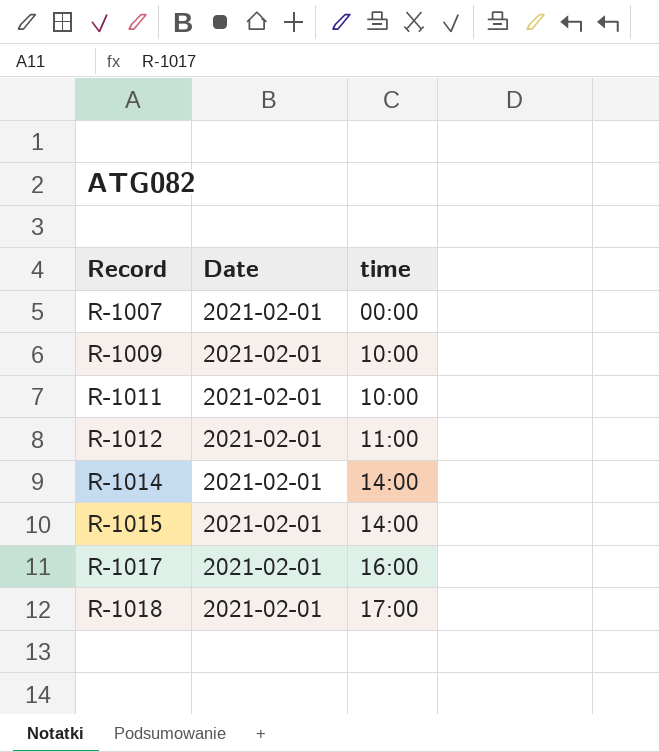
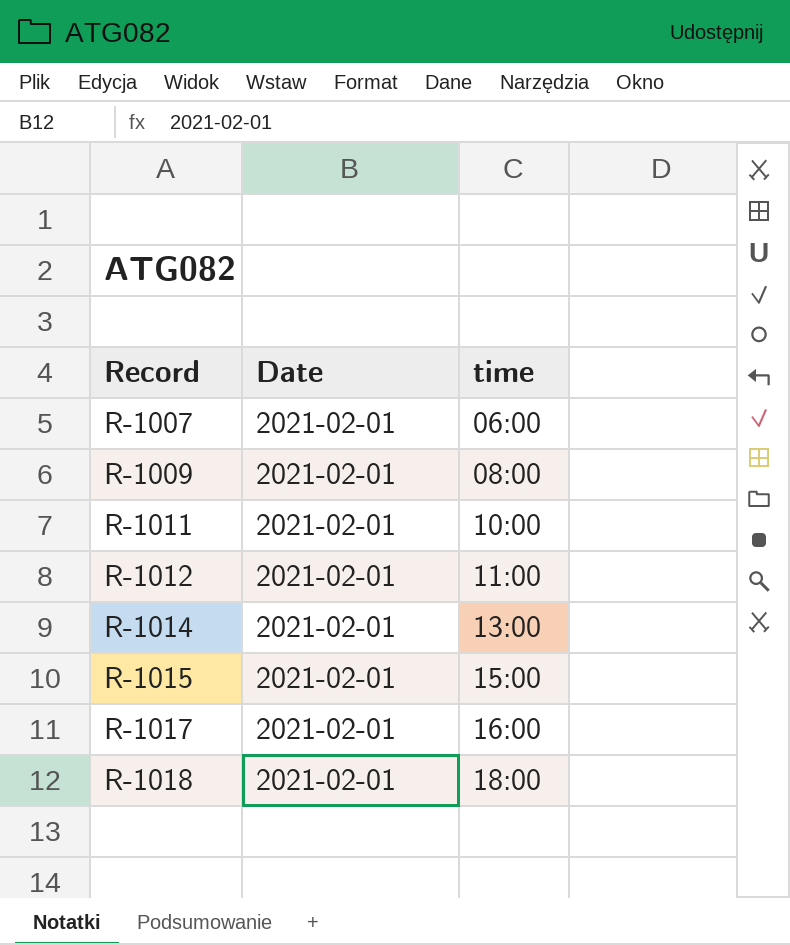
R-1007 | time: 00:00 -> 06:00
R-1009 | time: 10:00 -> 08:00
R-1014 | time: 14:00 -> 13:00
R-1015 | time: 14:00 -> 15:00
R-1018 | time: 17:00 -> 18:00

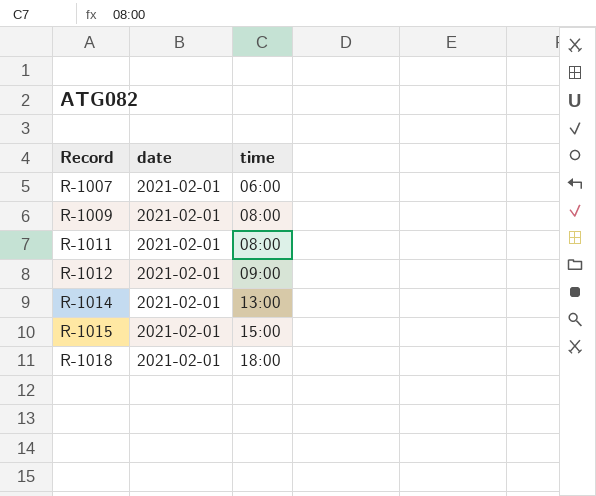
column name: Date -> date
row R-1017: 2021-02-01 | 16:00 -> none
R-1011 | time: 10:00 -> 08:00
R-1012 | time: 11:00 -> 09:00

